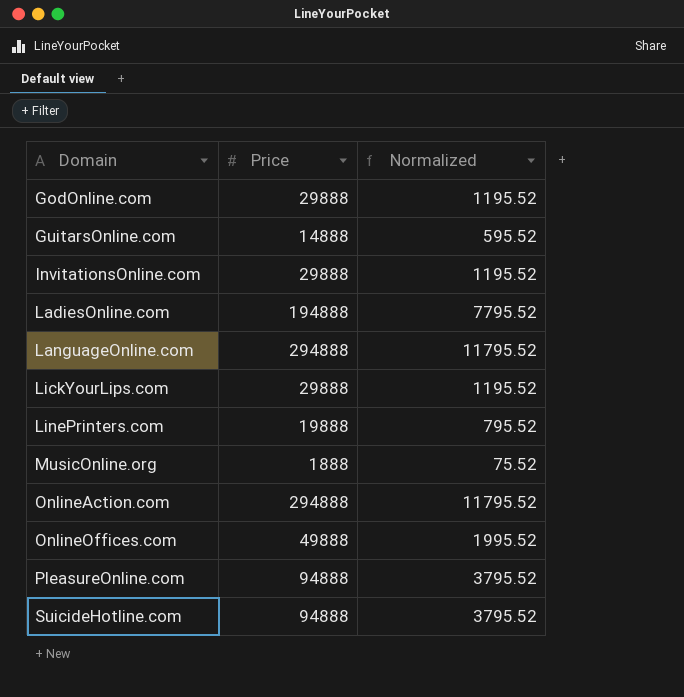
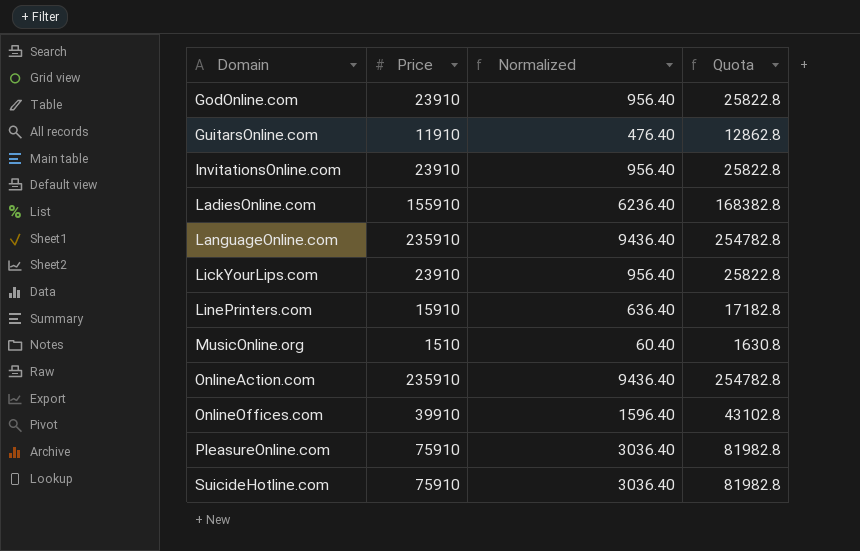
column Quota | formula: none -> [Price] * 1.08
GodOnline.com | Price: 29888 -> 23910
GodOnline.com | Normalized: 1195.52 -> 956.40
GuitarsOnline.com | Price: 14888 -> 11910
GuitarsOnline.com | Normalized: 595.52 -> 476.40
InvitationsOnline.com | Price: 29888 -> 23910
InvitationsOnline.com | Normalized: 1195.52 -> 956.40
LadiesOnline.com | Price: 194888 -> 155910
LadiesOnline.com | Normalized: 7795.52 -> 6236.40
LanguageOnline.com | Price: 294888 -> 235910
LanguageOnline.com | Normalized: 11795.52 -> 9436.40
LickYourLips.com | Price: 29888 -> 23910
LickYourLips.com | Normalized: 1195.52 -> 956.40
LinePrinters.com | Price: 19888 -> 15910
LinePrinters.com | Normalized: 795.52 -> 636.40
MusicOnline.org | Price: 1888 -> 1510
MusicOnline.org | Normalized: 75.52 -> 60.40
OnlineAction.com | Price: 294888 -> 235910
OnlineAction.com | Normalized: 11795.52 -> 9436.40
OnlineOffices.com | Price: 49888 -> 39910
OnlineOffices.com | Normalized: 1995.52 -> 1596.40
PleasureOnline.com | Price: 94888 -> 75910
PleasureOnline.com | Normalized: 3795.52 -> 3036.40
SuicideHotline.com | Price: 94888 -> 75910
SuicideHotline.com | Normalized: 3795.52 -> 3036.40

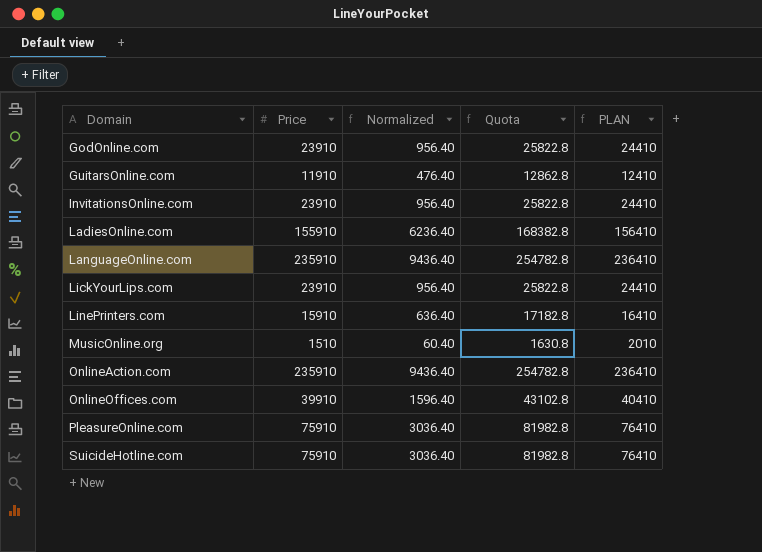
column PLAN | formula: none -> [Price] + 500

